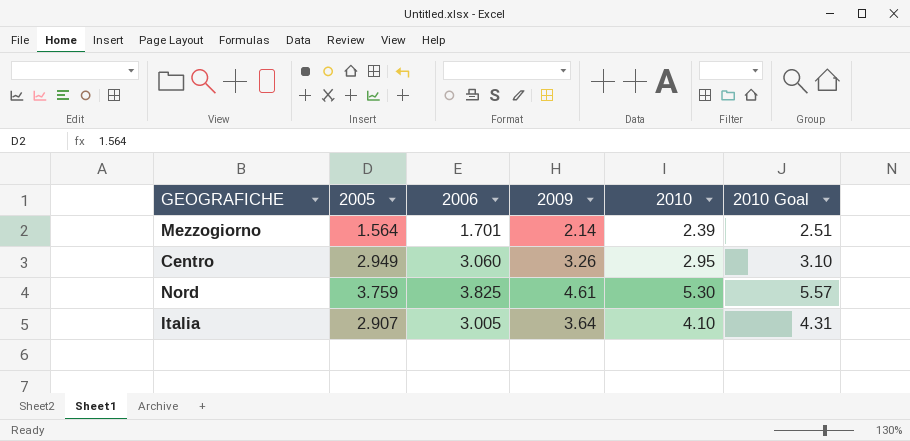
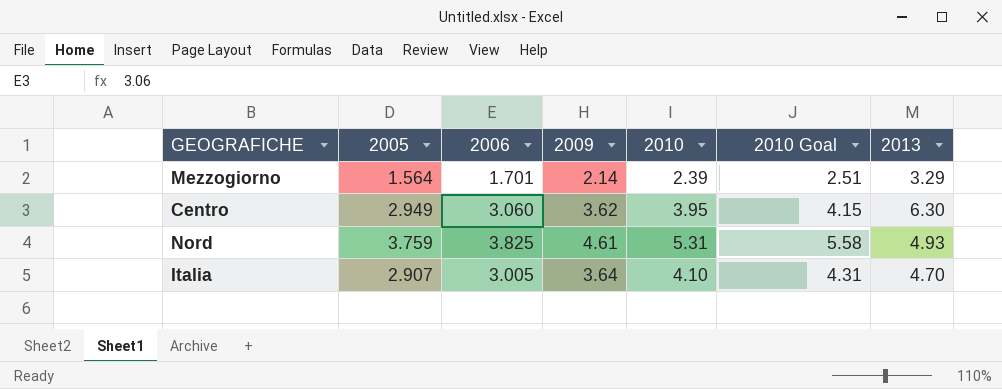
column 2013 | position: none -> 7
Centro | 2009: 3.26 -> 3.62
Centro | 2010: 2.95 -> 3.95
Centro | 2010 Goal: 3.10 -> 4.15
Nord | 2010: 5.30 -> 5.31
Nord | 2010 Goal: 5.57 -> 5.58

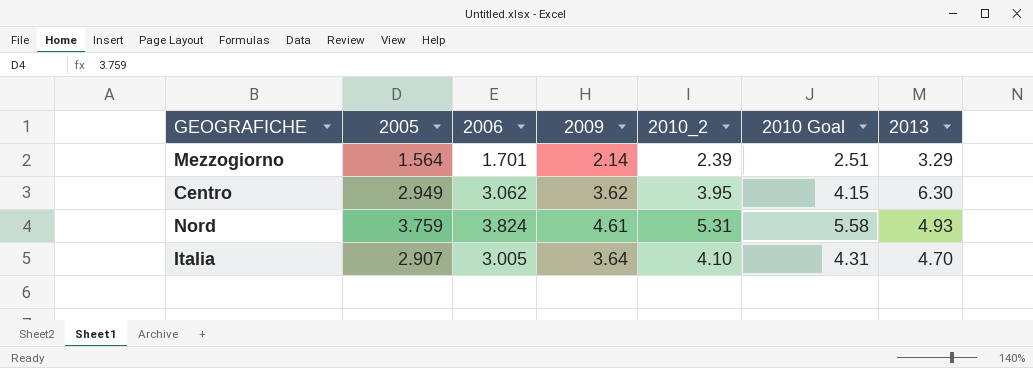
column name: 2010 -> 2010_2
Centro | 2006: 3.060 -> 3.062
Nord | 2006: 3.825 -> 3.824

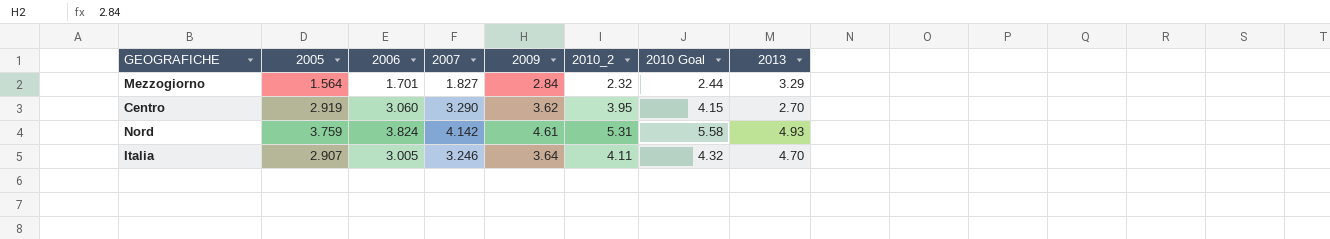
column 2007 | position: none -> 4
Mezzogiorno | 2009: 2.14 -> 2.84
Mezzogiorno | 2010_2: 2.39 -> 2.32
Mezzogiorno | 2010 Goal: 2.51 -> 2.44
Centro | 2005: 2.949 -> 2.919
Centro | 2006: 3.062 -> 3.060
Centro | 2013: 6.30 -> 2.70
Italia | 2010_2: 4.10 -> 4.11
Italia | 2010 Goal: 4.31 -> 4.32

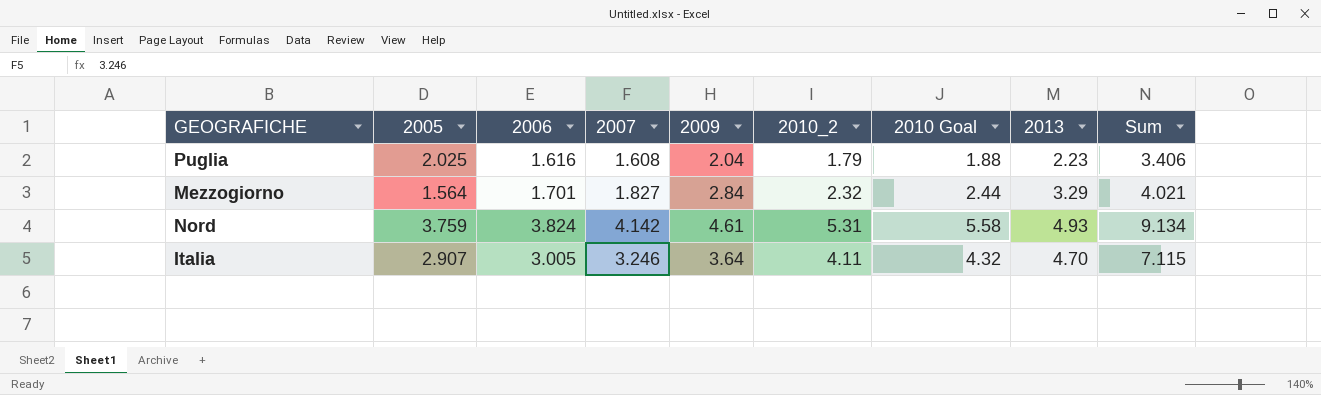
column Sum | formula: none -> [2006] + [2010_2]
row Centro: 2.919 | 3.060 | 3.290 | 3.62 | 3.95 | 4.15 | 2.70 -> none
row Puglia: none -> 2.025 | 1.616 | 1.608 | 2.04 | 1.79 | 1.88 | 2.23 | 3.406

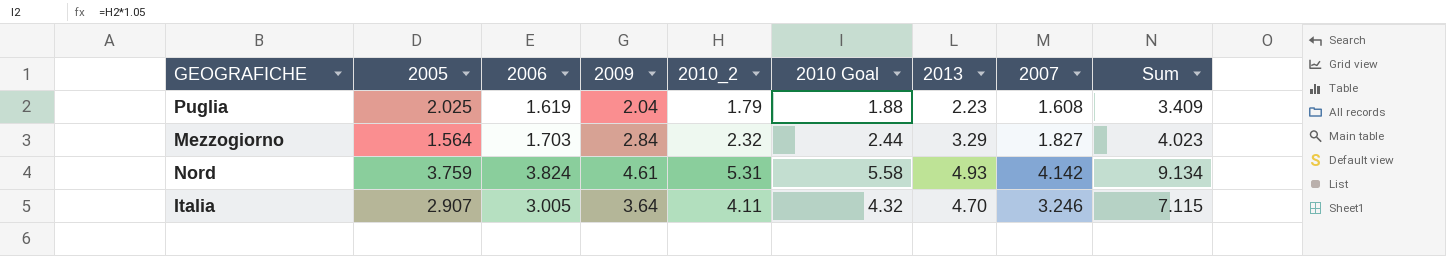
column 2007 | position: 4 -> 8
Puglia | 2006: 1.616 -> 1.619
Puglia | Sum: 3.406 -> 3.409
Mezzogiorno | 2006: 1.701 -> 1.703
Mezzogiorno | Sum: 4.021 -> 4.023

